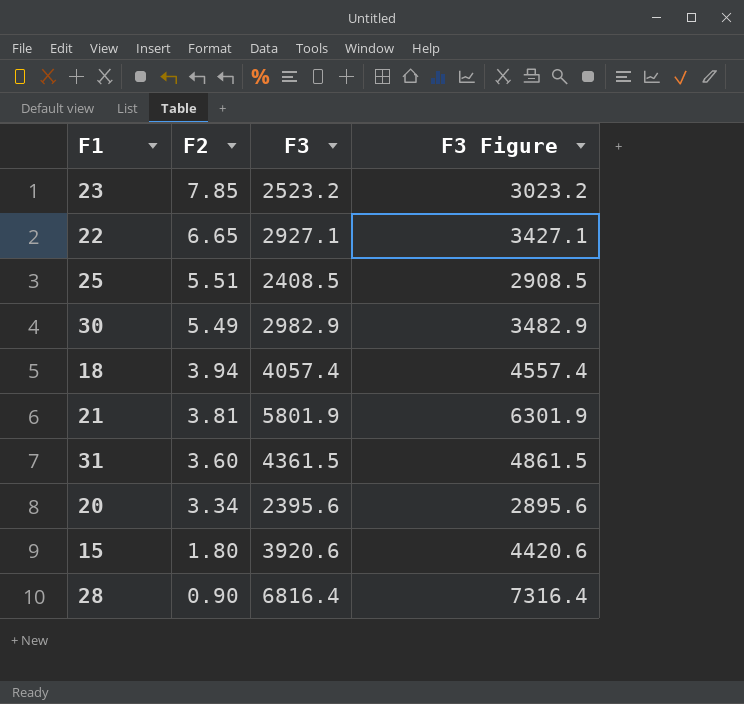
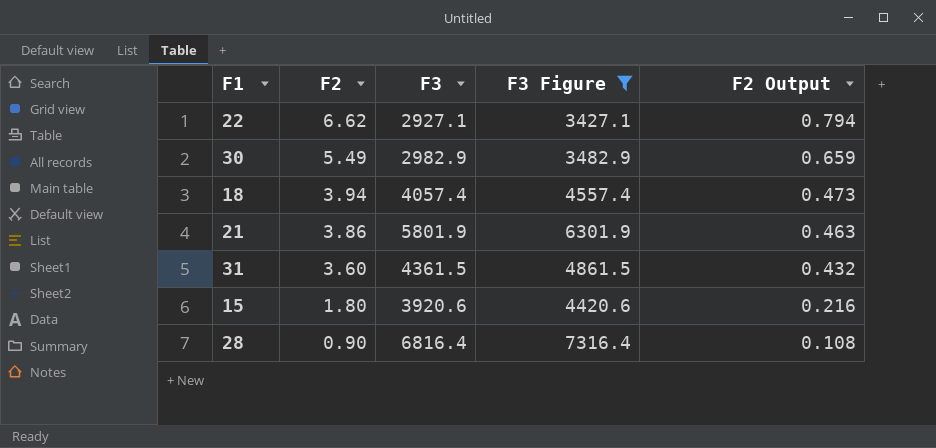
filter: none -> F3 Figure >= 3427.1
column F2 Output | formula: none -> [F2] * 0.12
22 | F2: 6.65 -> 6.62
21 | F2: 3.81 -> 3.86

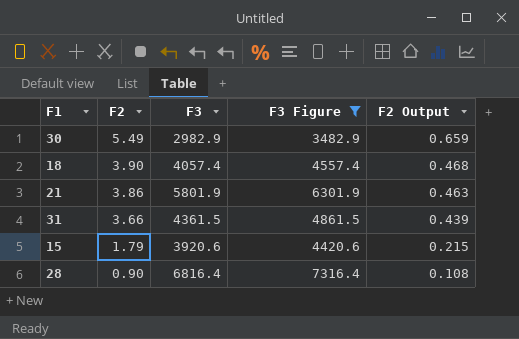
row 22: 6.62 | 2927.1 | 3427.1 | 0.794 -> none
18 | F2: 3.94 -> 3.90
18 | F2 Output: 0.473 -> 0.468
31 | F2: 3.60 -> 3.66
31 | F2 Output: 0.432 -> 0.439
15 | F2: 1.80 -> 1.79
15 | F2 Output: 0.216 -> 0.215

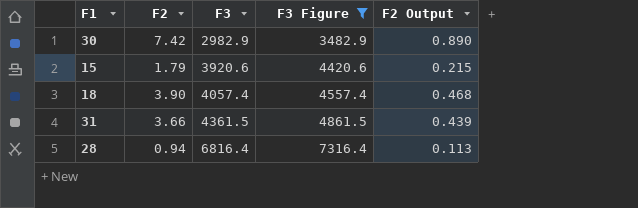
row order: F2 descending -> F3 ascending
row 21: 3.86 | 5801.9 | 6301.9 | 0.463 -> none
30 | F2: 5.49 -> 7.42
30 | F2 Output: 0.659 -> 0.890
28 | F2: 0.90 -> 0.94
28 | F2 Output: 0.108 -> 0.113

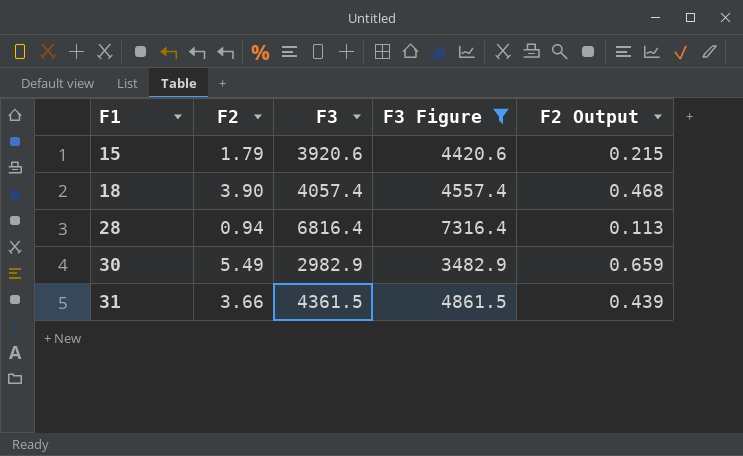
row order: F3 ascending -> F1 ascending
30 | F2: 7.42 -> 5.49
30 | F2 Output: 0.890 -> 0.659

